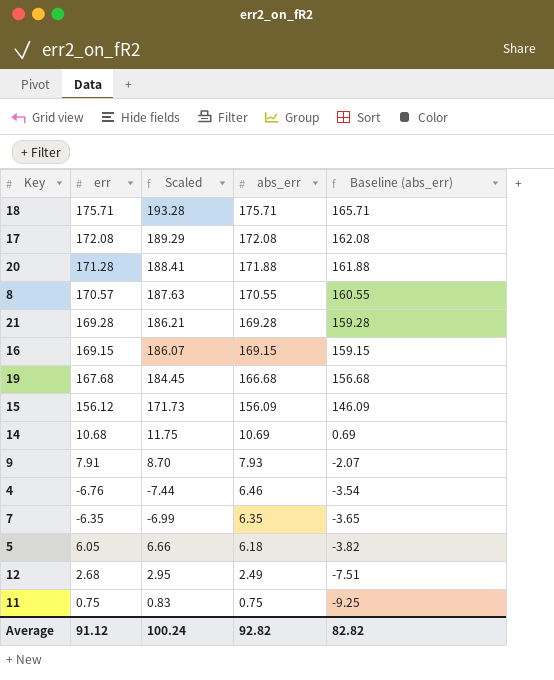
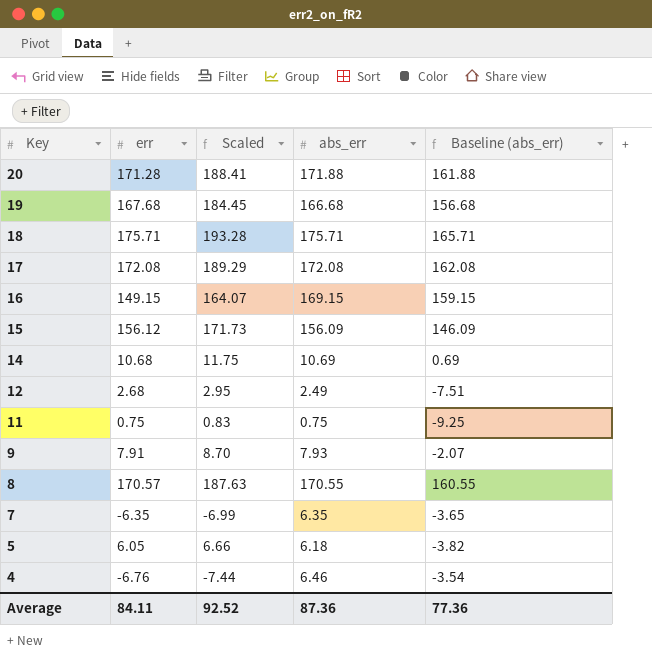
row order: abs_err descending -> Key descending
row 21: 169.28 | 186.21 | 169.28 | 159.28 -> none
16 | err: 169.15 -> 149.15
16 | Scaled: 186.07 -> 164.07
Average | err: 91.12 -> 84.11
Average | Scaled: 100.24 -> 92.52
Average | abs_err: 92.82 -> 87.36
Average | Baseline (abs_err): 82.82 -> 77.36

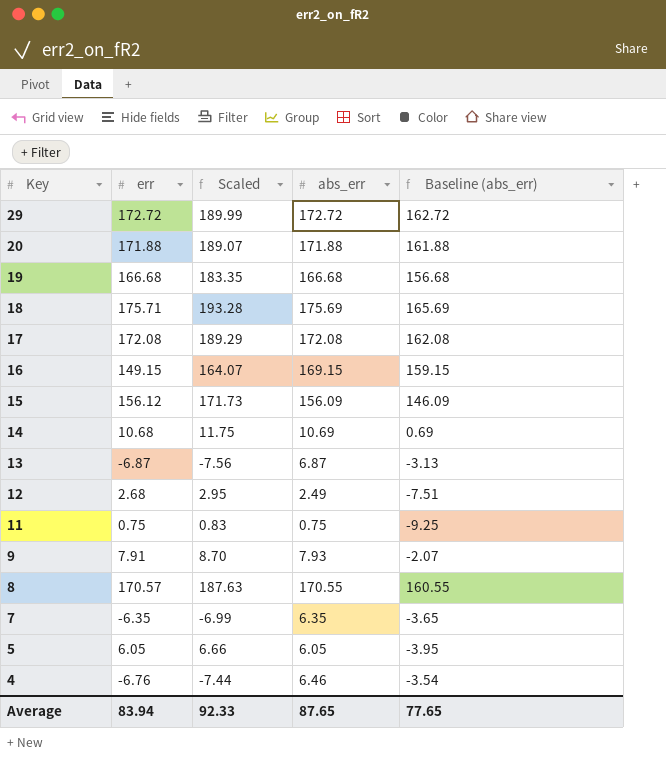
row 29: none -> 172.72 | 189.99 | 172.72 | 162.72
20 | err: 171.28 -> 171.88
20 | Scaled: 188.41 -> 189.07
19 | err: 167.68 -> 166.68
19 | Scaled: 184.45 -> 183.35
18 | abs_err: 175.71 -> 175.69
18 | Baseline (abs_err): 165.71 -> 165.69
row 13: none -> -6.87 | -7.56 | 6.87 | -3.13
5 | abs_err: 6.18 -> 6.05
5 | Baseline (abs_err): -3.82 -> -3.95
Average | err: 84.11 -> 83.94
Average | Scaled: 92.52 -> 92.33
Average | abs_err: 87.36 -> 87.65
Average | Baseline (abs_err): 77.36 -> 77.65

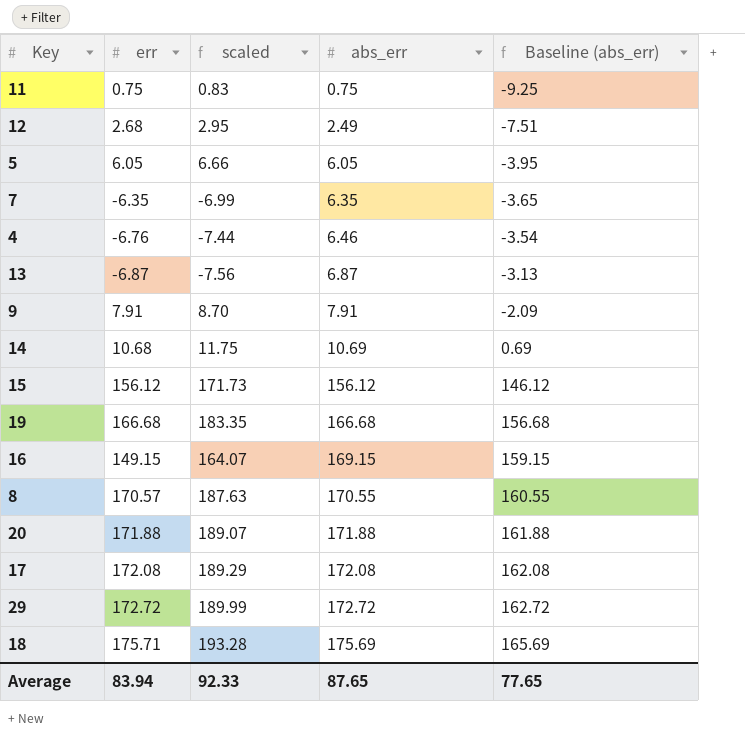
row order: Key descending -> abs_err ascending
column name: Scaled -> scaled
9 | abs_err: 7.93 -> 7.91
9 | Baseline (abs_err): -2.07 -> -2.09
15 | abs_err: 156.09 -> 156.12
15 | Baseline (abs_err): 146.09 -> 146.12

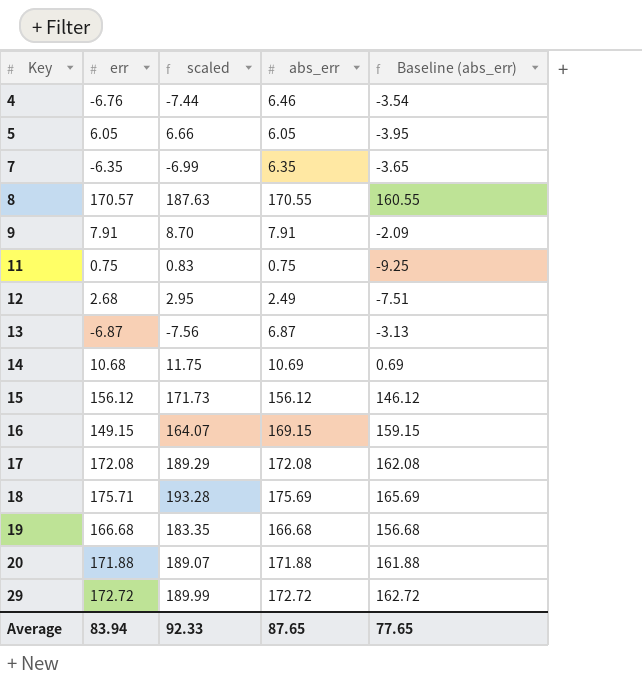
row order: abs_err ascending -> Key ascending

